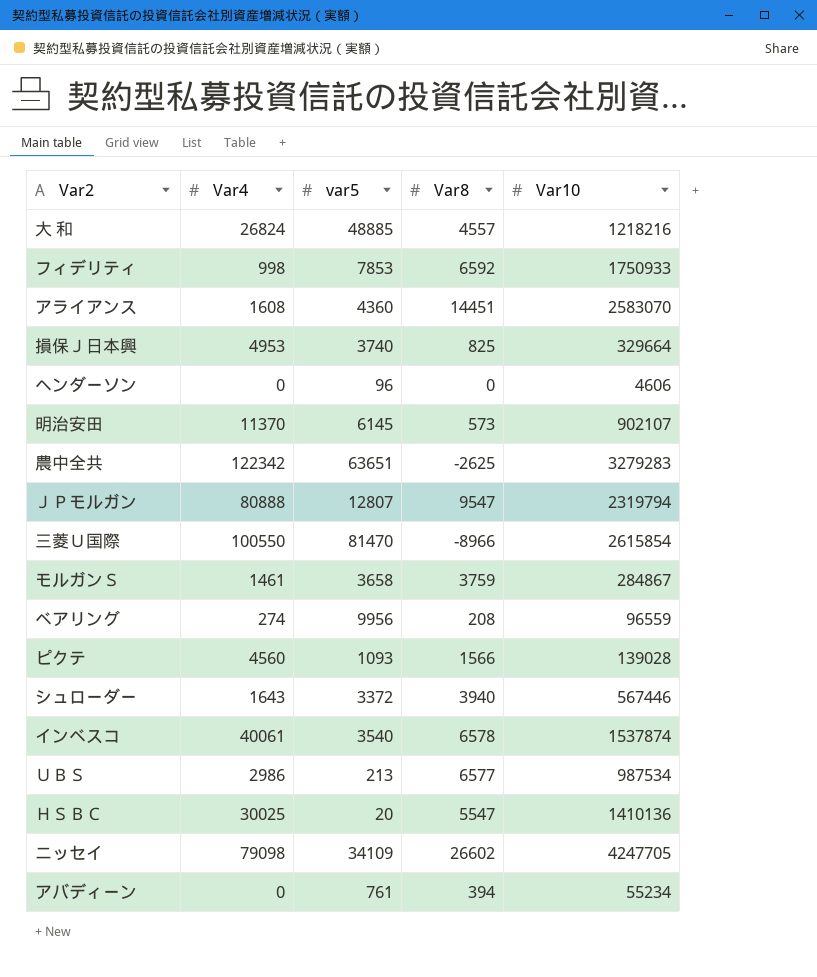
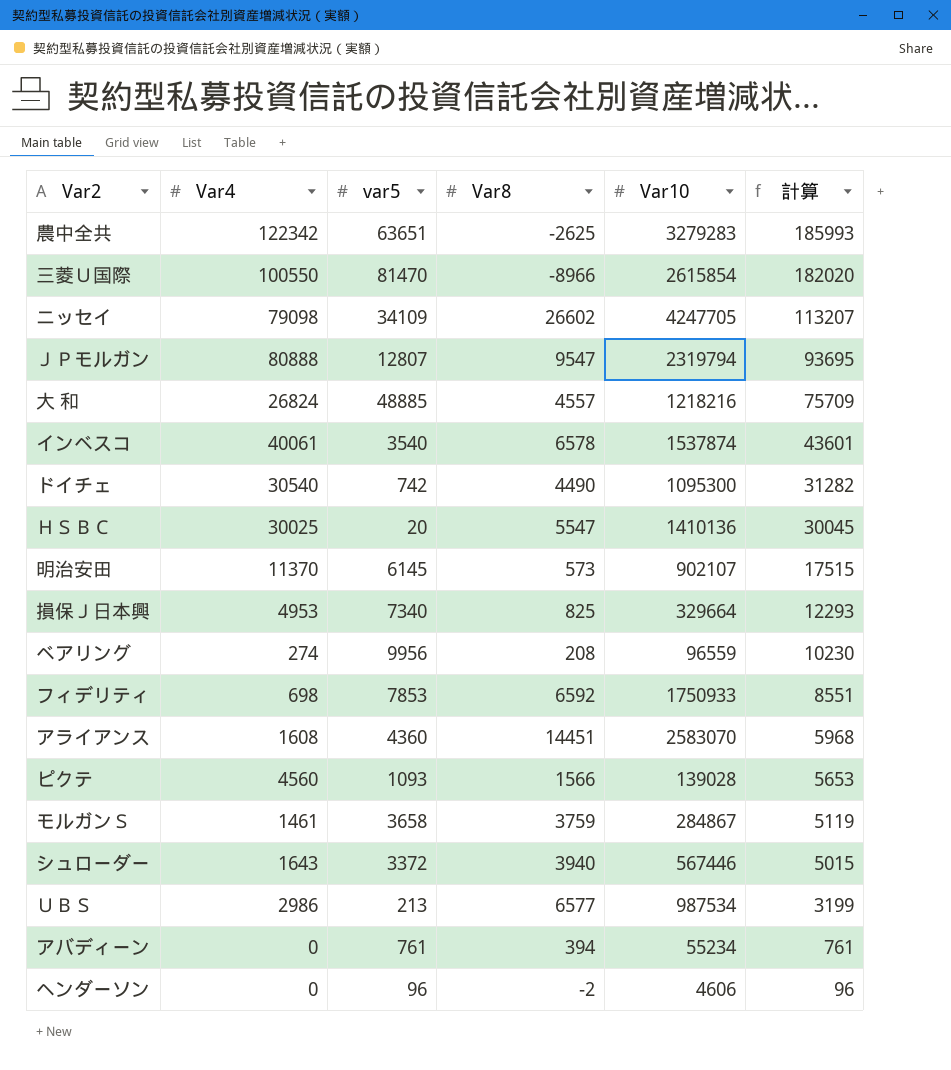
row order: none -> 計算 descending
column 計算 | formula: none -> [Var4] + [var5]
row ドイチェ: none -> 30540 | 742 | 4490 | 1095300 | 31282
損保Ｊ日本興 | var5: 3740 -> 7340
フィデリティ | Var4: 998 -> 698
ヘンダーソン | Var8: 0 -> -2

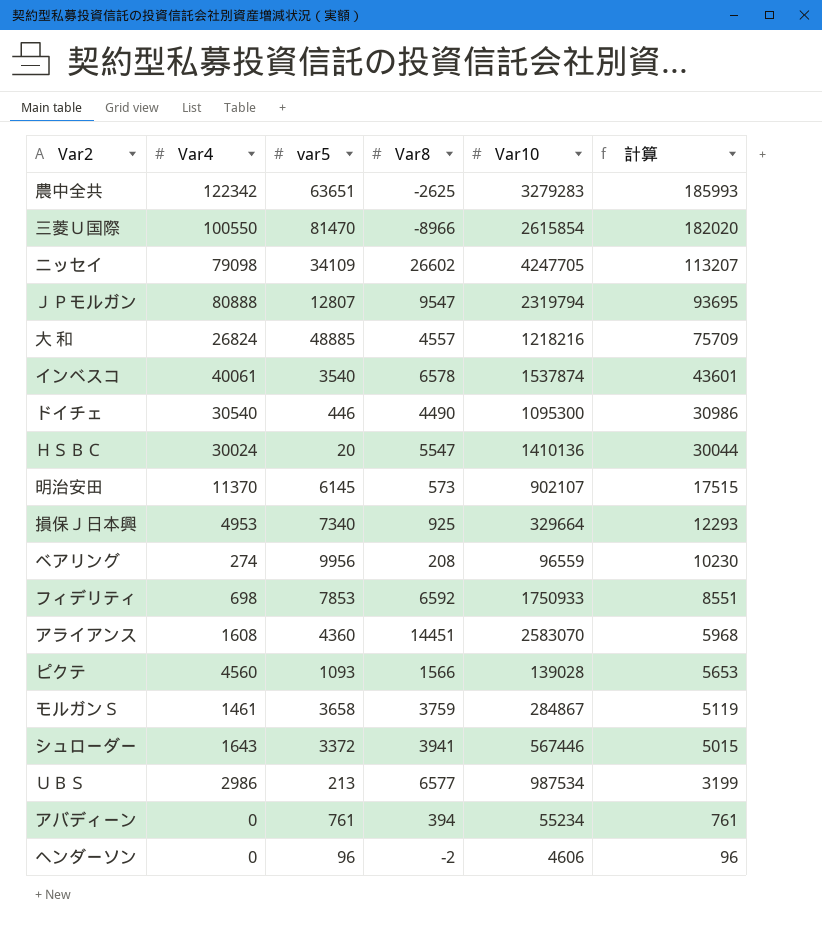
ドイチェ | var5: 742 -> 446
ドイチェ | 計算: 31282 -> 30986
ＨＳＢＣ | Var4: 30025 -> 30024
ＨＳＢＣ | 計算: 30045 -> 30044
損保Ｊ日本興 | Var8: 825 -> 925
シュローダー | Var8: 3940 -> 3941

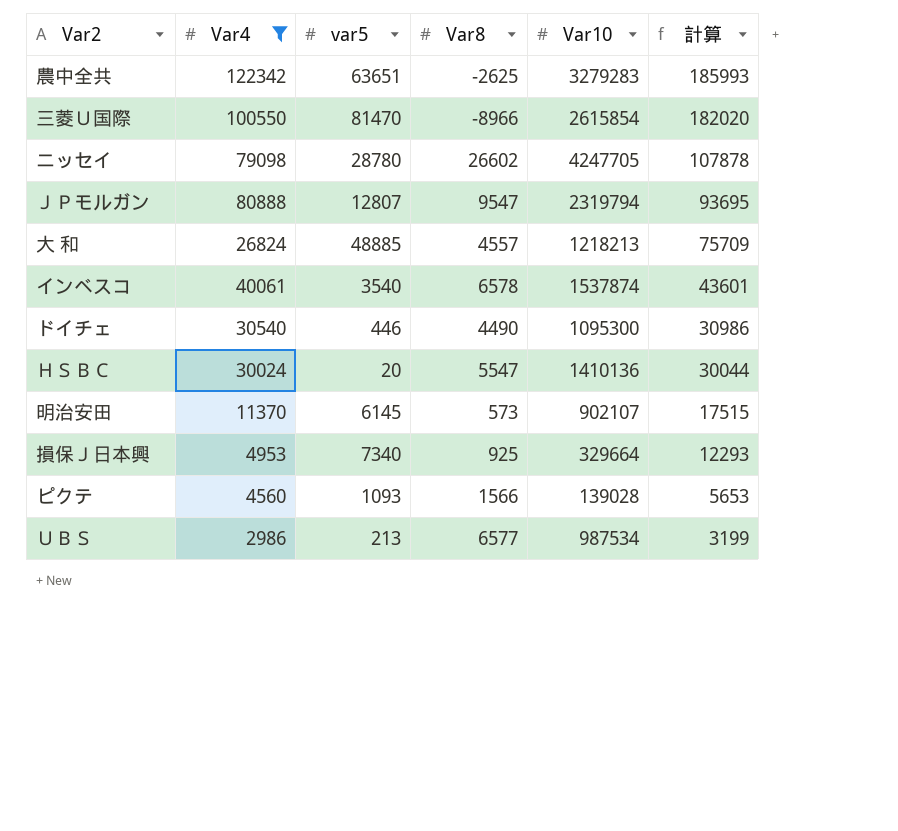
filter: none -> Var4 >= 2986
ニッセイ | var5: 34109 -> 28780
ニッセイ | 計算: 113207 -> 107878
大 和 | Var10: 1218216 -> 1218213

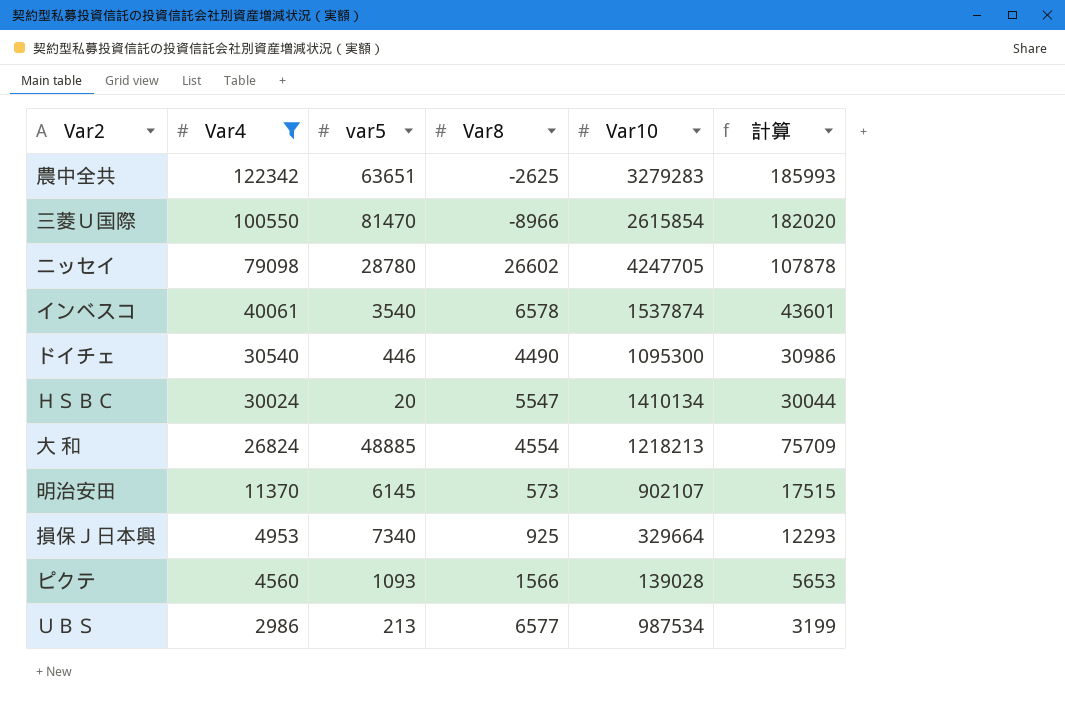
row order: 計算 descending -> Var4 descending
row ＪＰモルガン: 80888 | 12807 | 9547 | 2319794 | 93695 -> none
ＨＳＢＣ | Var10: 1410136 -> 1410134
大 和 | Var8: 4557 -> 4554

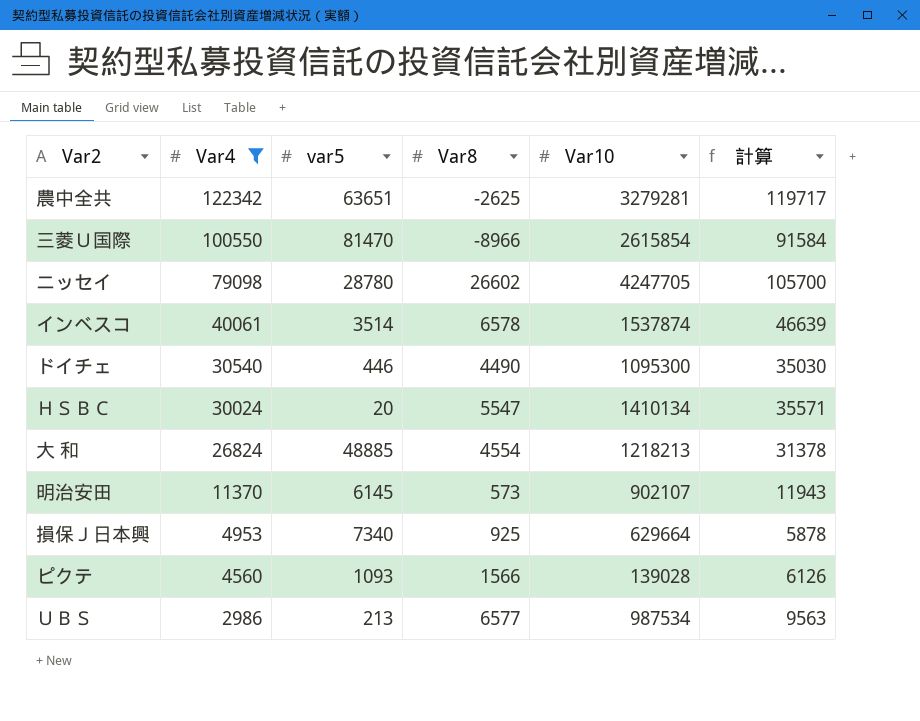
column 計算 | formula: [Var4] + [var5] -> [Var4] + [Var8]
農中全共 | Var10: 3279283 -> 3279281
インベスコ | var5: 3540 -> 3514
損保Ｊ日本興 | Var10: 329664 -> 629664

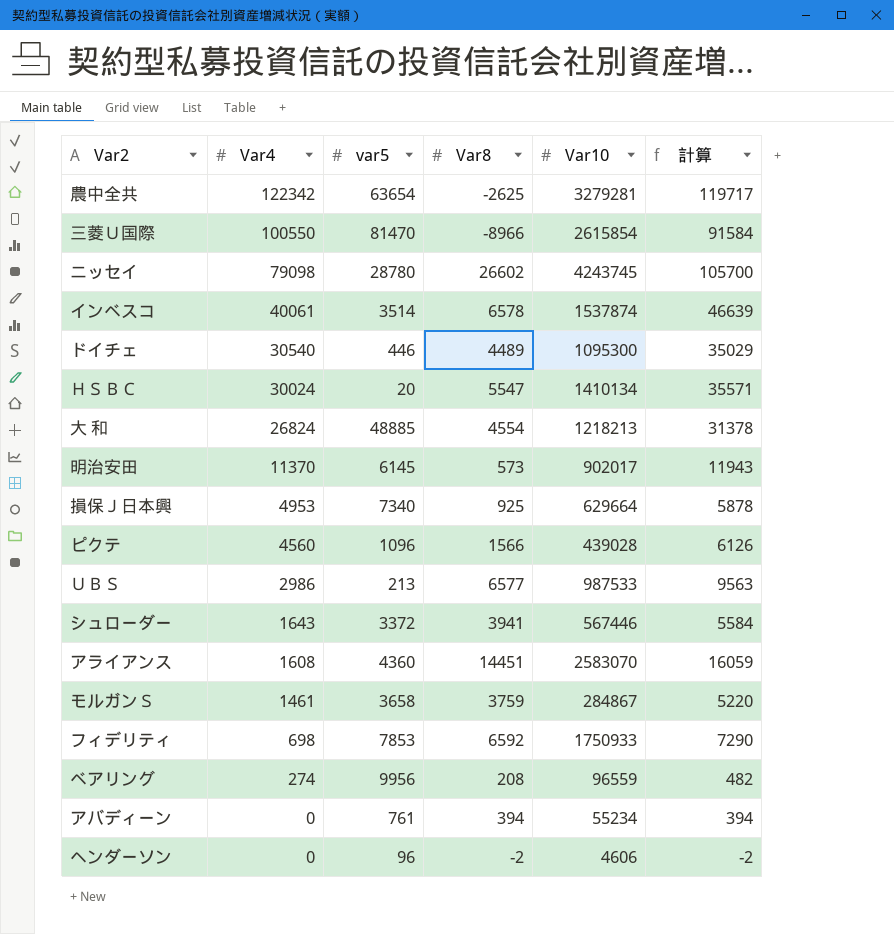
filter: Var4 >= 2986 -> none
農中全共 | var5: 63651 -> 63654
ニッセイ | Var10: 4247705 -> 4243745
ドイチェ | Var8: 4490 -> 4489
ドイチェ | 計算: 35030 -> 35029
明治安田 | Var10: 902107 -> 902017
ピクテ | var5: 1093 -> 1096
ピクテ | Var10: 139028 -> 439028
ＵＢＳ | Var10: 987534 -> 987533

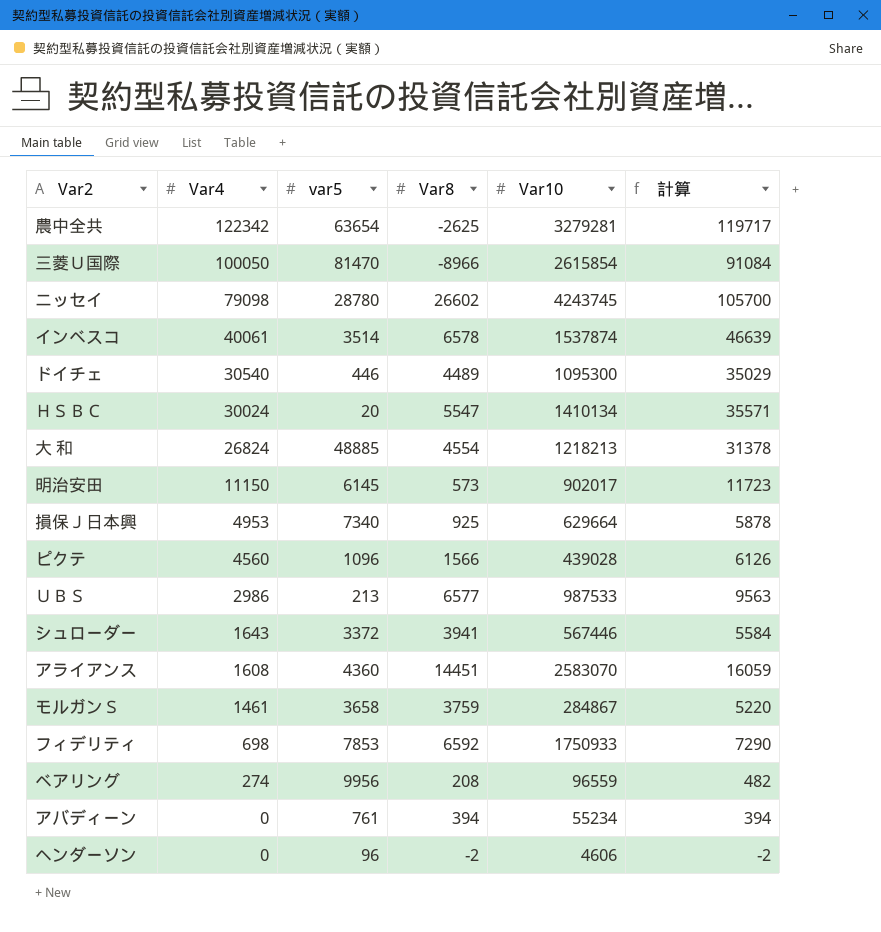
三菱Ｕ国際 | Var4: 100550 -> 100050
三菱Ｕ国際 | 計算: 91584 -> 91084
明治安田 | Var4: 11370 -> 11150
明治安田 | 計算: 11943 -> 11723

